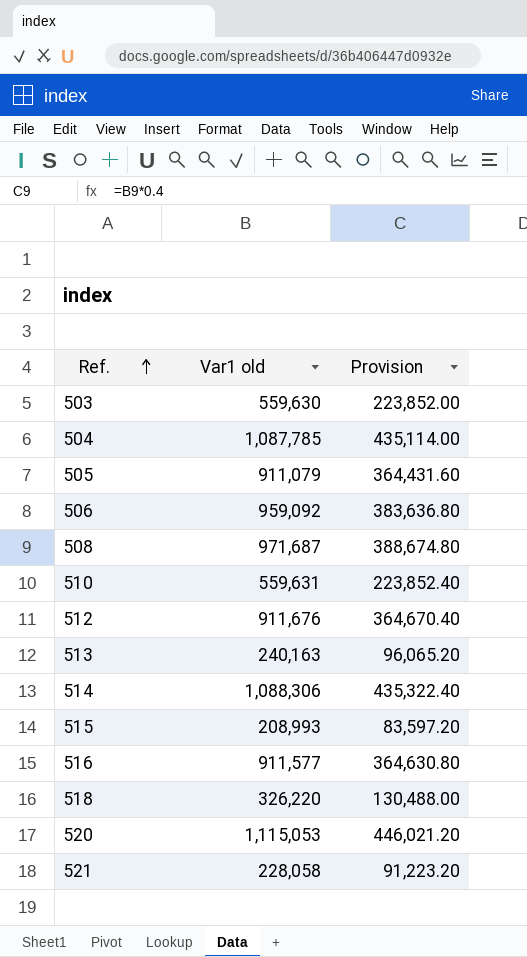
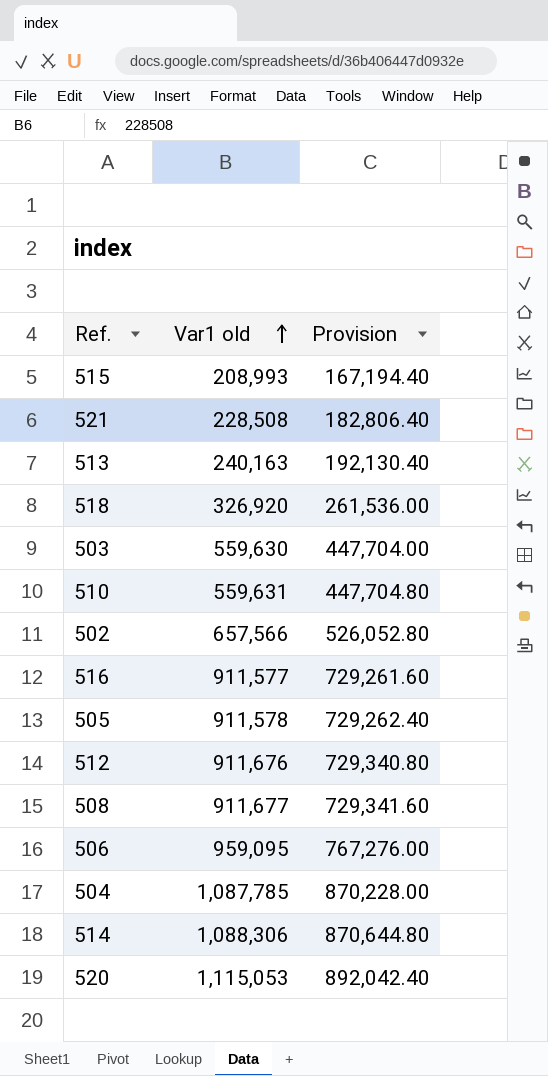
row order: Ref. ascending -> Var1 old ascending
column Provision | formula: [Var1 old] * 0.4 -> [Var1 old] * 0.8
521 | Var1 old: 228,058 -> 228,508
518 | Var1 old: 326,220 -> 326,920
row 502: none -> 657,566 | 526,052.80
505 | Var1 old: 911,079 -> 911,578
508 | Var1 old: 971,687 -> 911,677
506 | Var1 old: 959,092 -> 959,095

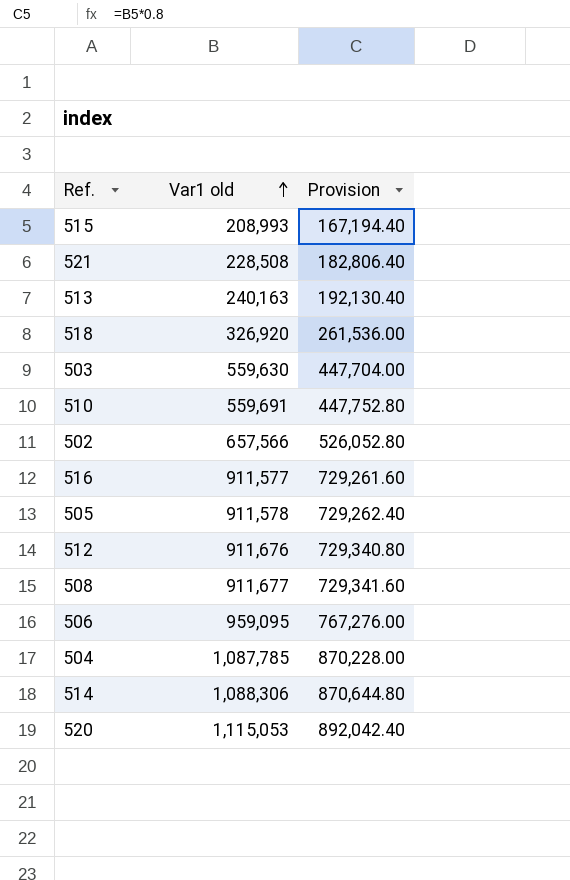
510 | Var1 old: 559,631 -> 559,691
510 | Provision: 447,704.80 -> 447,752.80

